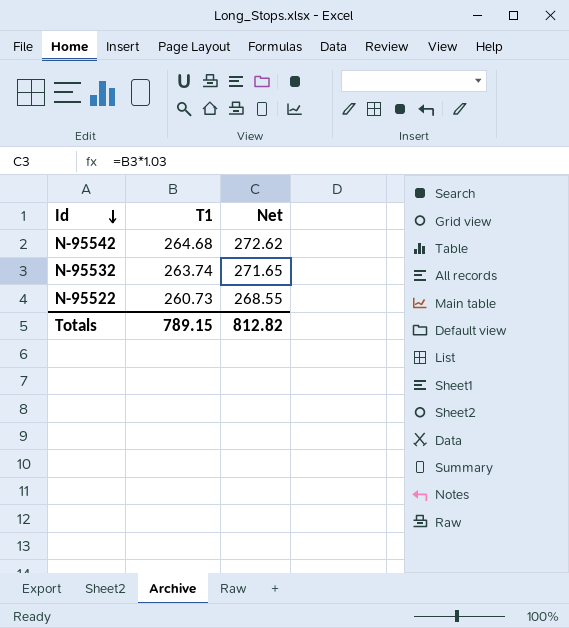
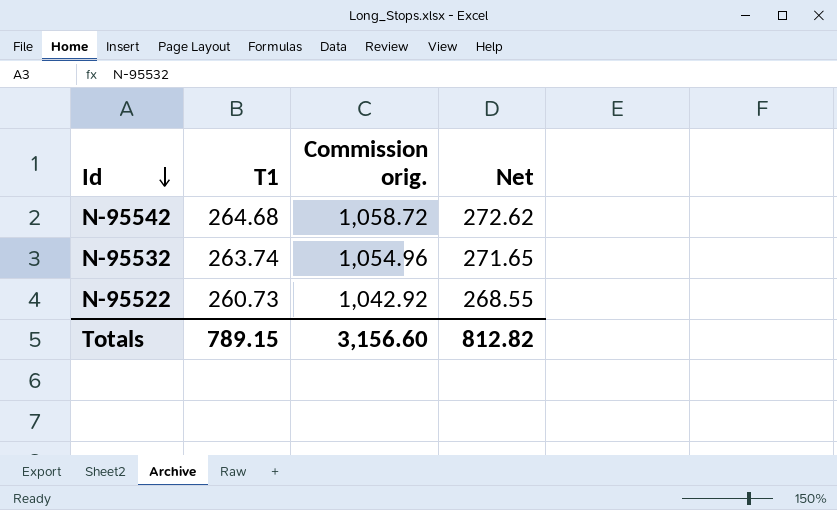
column Commission orig. | formula: none -> [T1] * 4

